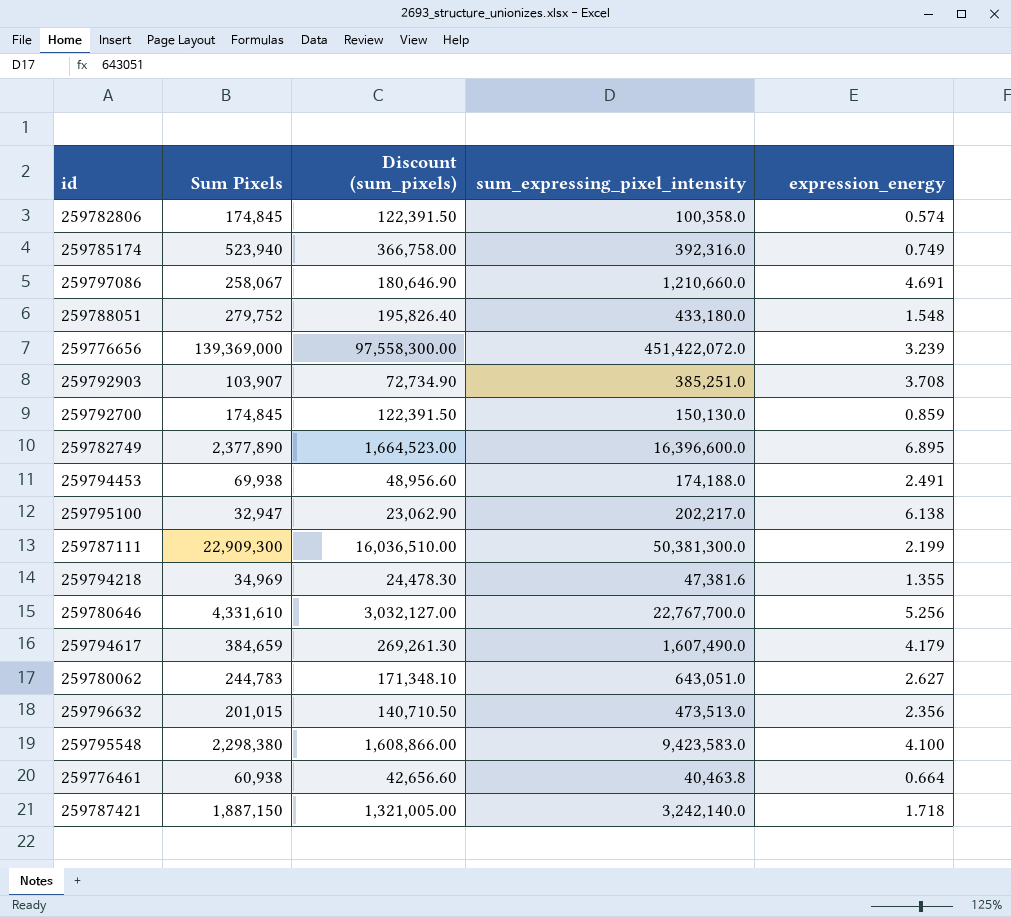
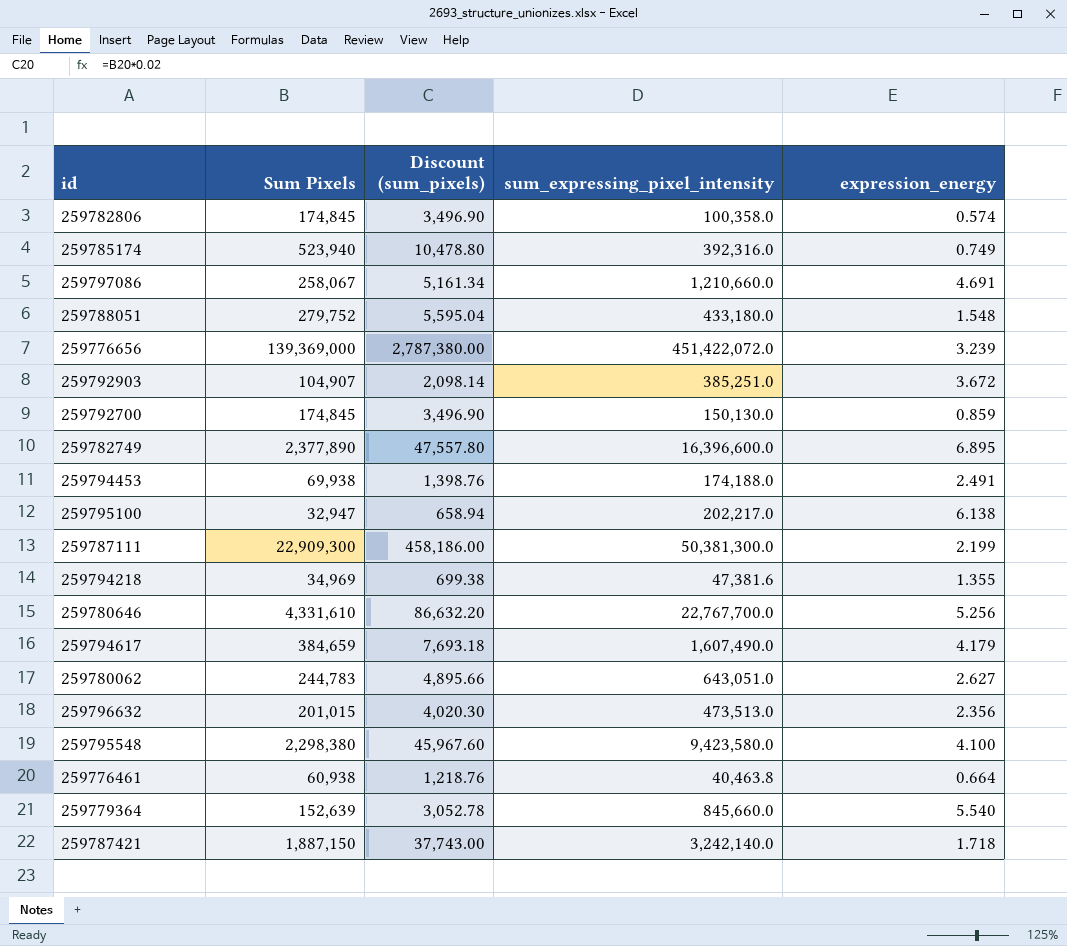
column Discount (sum_pixels) | formula: [Sum Pixels] * 0.7 -> [Sum Pixels] * 0.02
259792903 | Sum Pixels: 103,907 -> 104,907
259792903 | expression_energy: 3.708 -> 3.672
259795548 | sum_expressing_pixel_intensity: 9,423,583.0 -> 9,423,580.0
row 259779364: none -> 152,639 | 3,052.78 | 845,660.0 | 5.540

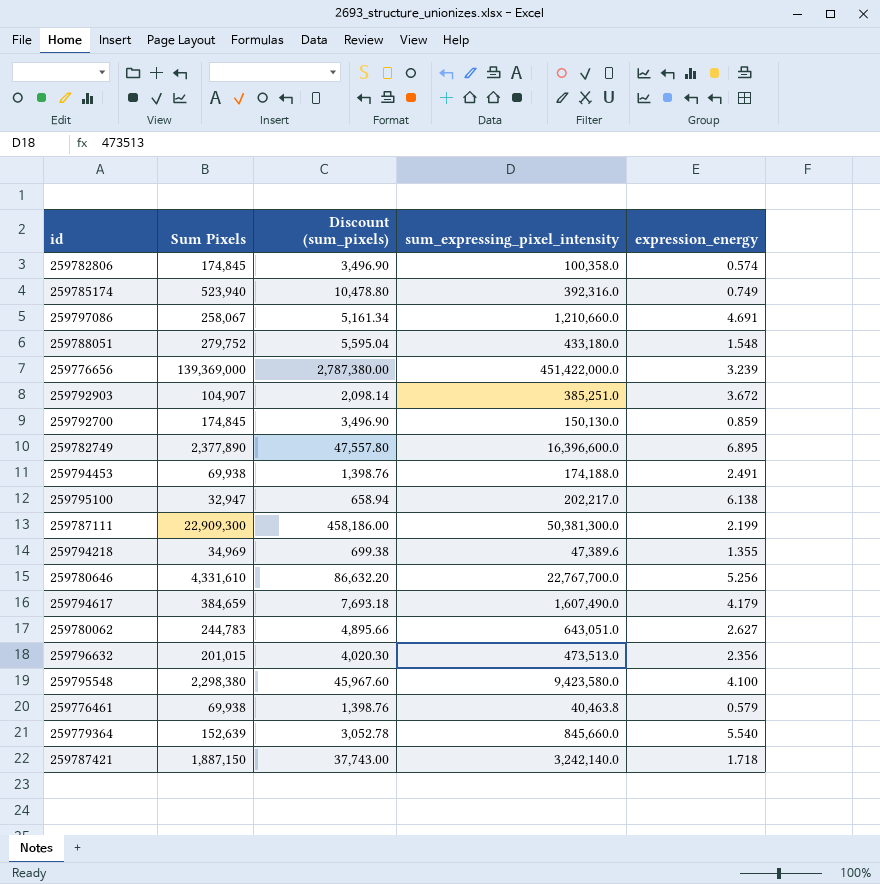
259776656 | sum_expressing_pixel_intensity: 451,422,072.0 -> 451,422,000.0
259794218 | sum_expressing_pixel_intensity: 47,381.6 -> 47,389.6
259776461 | Sum Pixels: 60,938 -> 69,938
259776461 | Discount (sum_pixels): 1,218.76 -> 1,398.76
259776461 | expression_energy: 0.664 -> 0.579

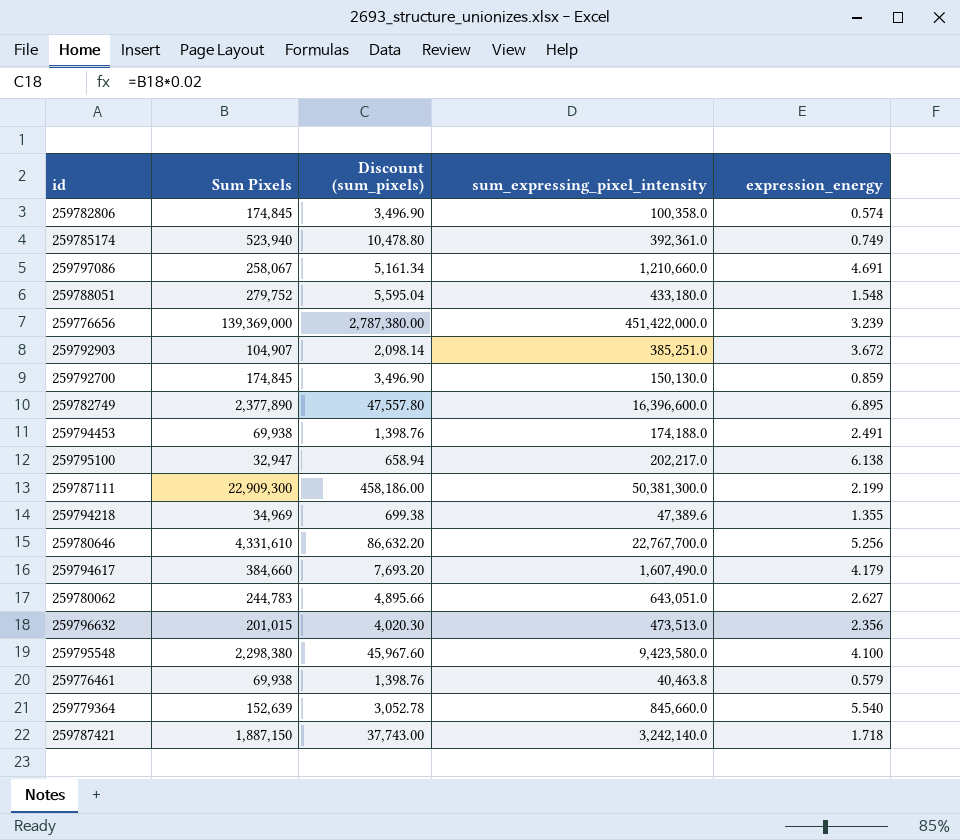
259785174 | sum_expressing_pixel_intensity: 392,316.0 -> 392,361.0
259794617 | Sum Pixels: 384,659 -> 384,660
259794617 | Discount (sum_pixels): 7,693.18 -> 7,693.20

